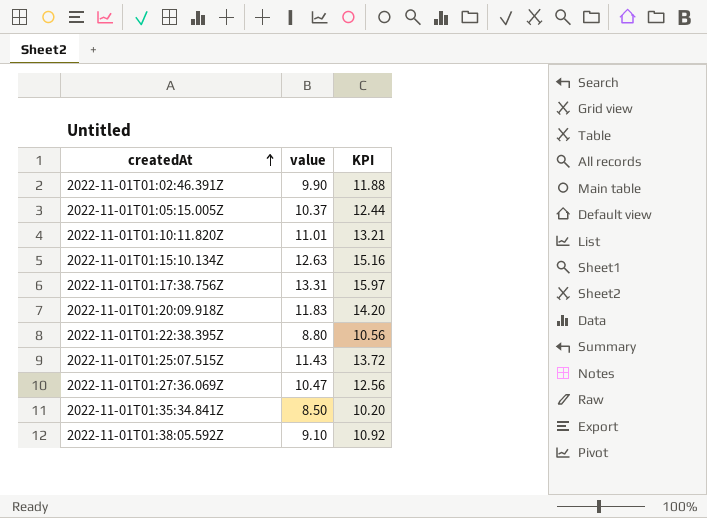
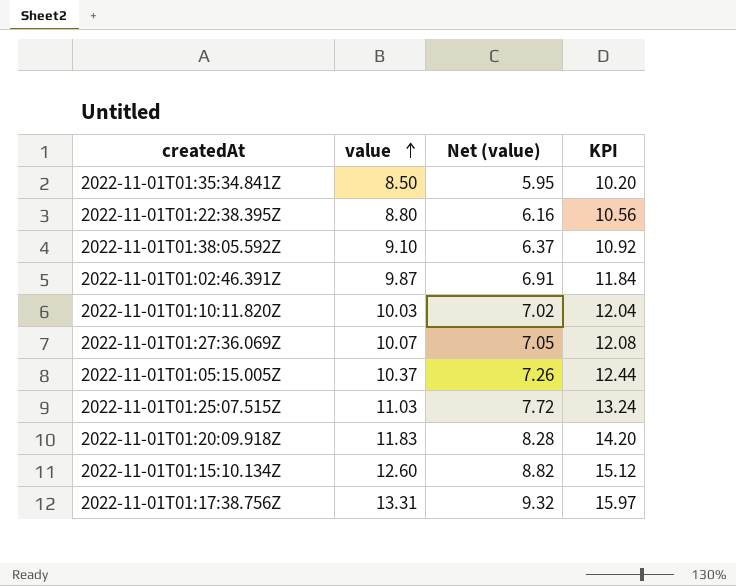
row order: createdAt ascending -> value ascending
column Net (value) | formula: none -> [value] * 0.7
2022-11-01T01:02:46.391Z | value: 9.90 -> 9.87
2022-11-01T01:02:46.391Z | KPI: 11.88 -> 11.84
2022-11-01T01:10:11.820Z | value: 11.01 -> 10.03
2022-11-01T01:10:11.820Z | KPI: 13.21 -> 12.04
2022-11-01T01:27:36.069Z | value: 10.47 -> 10.07
2022-11-01T01:27:36.069Z | KPI: 12.56 -> 12.08
2022-11-01T01:25:07.515Z | value: 11.43 -> 11.03
2022-11-01T01:25:07.515Z | KPI: 13.72 -> 13.24
2022-11-01T01:15:10.134Z | value: 12.63 -> 12.60
2022-11-01T01:15:10.134Z | KPI: 15.16 -> 15.12

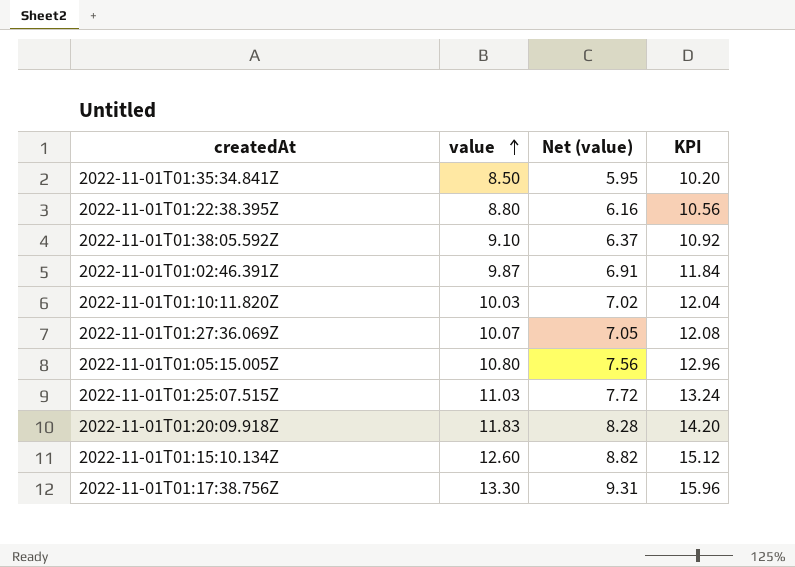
2022-11-01T01:05:15.005Z | value: 10.37 -> 10.80
2022-11-01T01:05:15.005Z | Net (value): 7.26 -> 7.56
2022-11-01T01:05:15.005Z | KPI: 12.44 -> 12.96
2022-11-01T01:17:38.756Z | value: 13.31 -> 13.30
2022-11-01T01:17:38.756Z | Net (value): 9.32 -> 9.31
2022-11-01T01:17:38.756Z | KPI: 15.97 -> 15.96

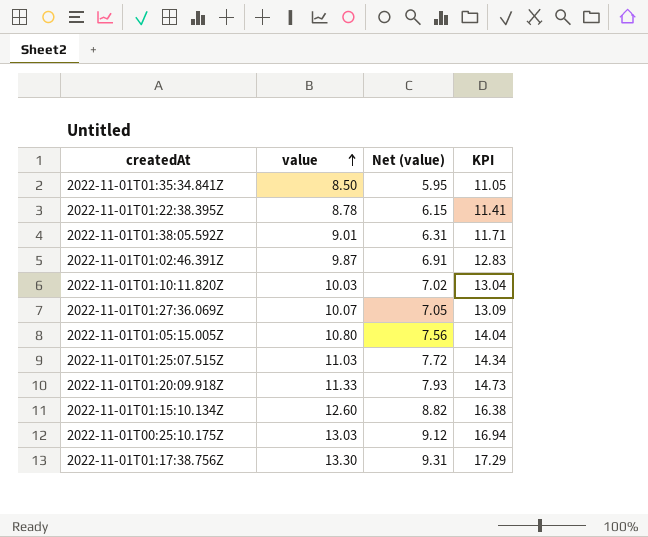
column KPI | formula: [value] * 1.2 -> [value] * 1.3
2022-11-01T01:22:38.395Z | value: 8.80 -> 8.78
2022-11-01T01:22:38.395Z | Net (value): 6.16 -> 6.15
2022-11-01T01:38:05.592Z | value: 9.10 -> 9.01
2022-11-01T01:38:05.592Z | Net (value): 6.37 -> 6.31
2022-11-01T01:20:09.918Z | value: 11.83 -> 11.33
2022-11-01T01:20:09.918Z | Net (value): 8.28 -> 7.93
row 2022-11-01T00:25:10.175Z: none -> 13.03 | 9.12 | 16.94

